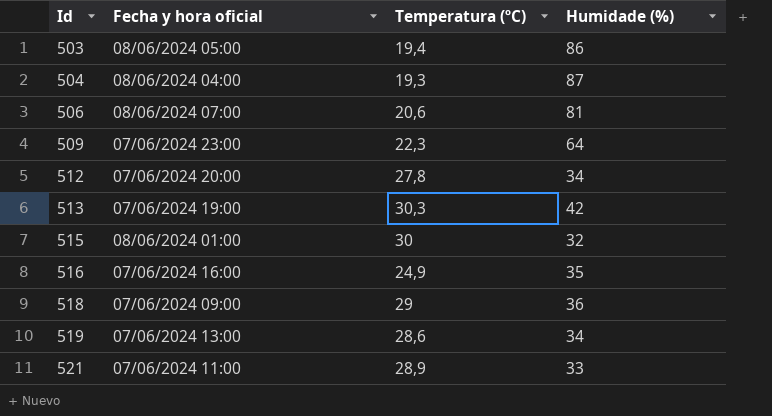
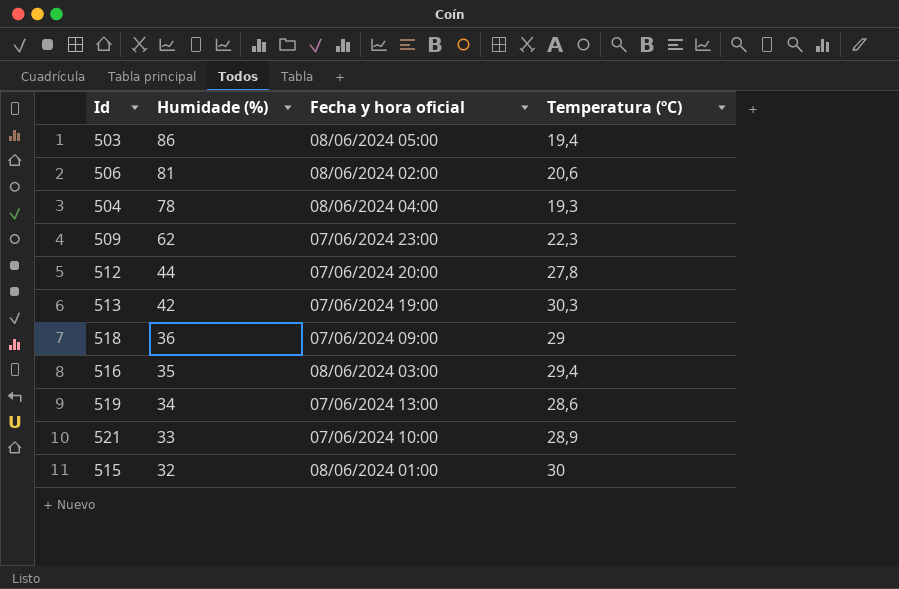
row order: Id ascending -> Humidade (%) descending
column Humidade (%) | position: 4 -> 2
506 | Fecha y hora oficial: 08/06/2024 07:00 -> 08/06/2024 02:00
504 | Humidade (%): 87 -> 78
509 | Humidade (%): 64 -> 62
512 | Humidade (%): 34 -> 44
516 | Fecha y hora oficial: 07/06/2024 16:00 -> 08/06/2024 03:00
516 | Temperatura (ºC): 24,9 -> 29,4
521 | Fecha y hora oficial: 07/06/2024 11:00 -> 07/06/2024 10:00

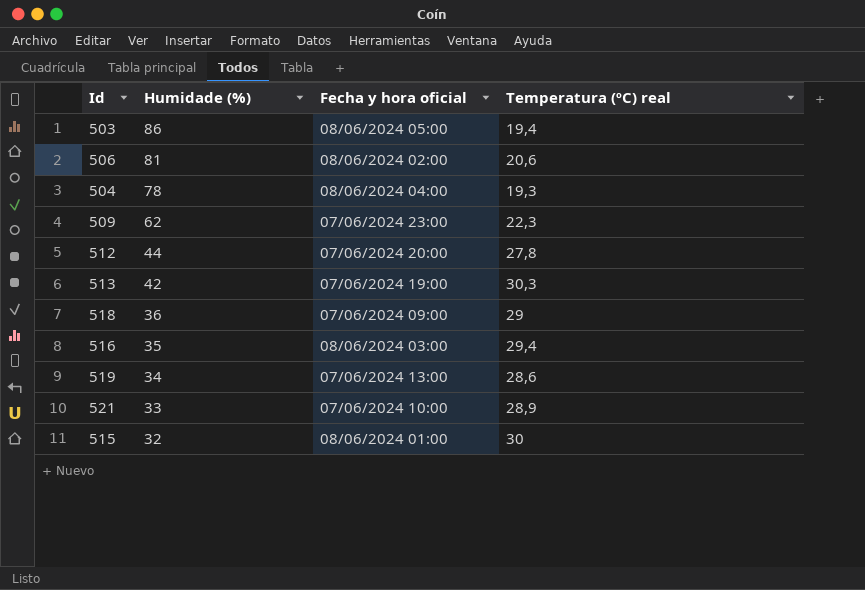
column name: Temperatura (ºC) -> Temperatura (ºC) real

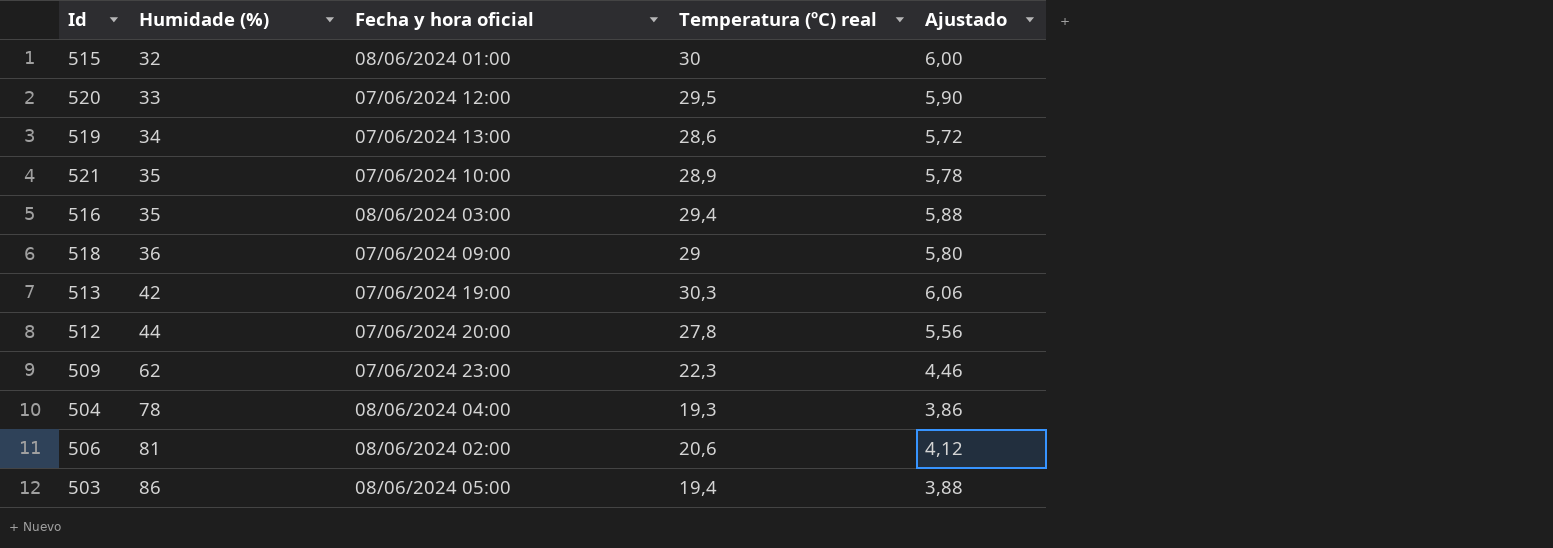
row order: Humidade (%) descending -> Humidade (%) ascending
column Ajustado | formula: none -> [Temperatura (ºC) real] * 0,2
row 520: none -> 33 | 07/06/2024 12:00 | 29,5 | 5,90
521 | Humidade (%): 33 -> 35

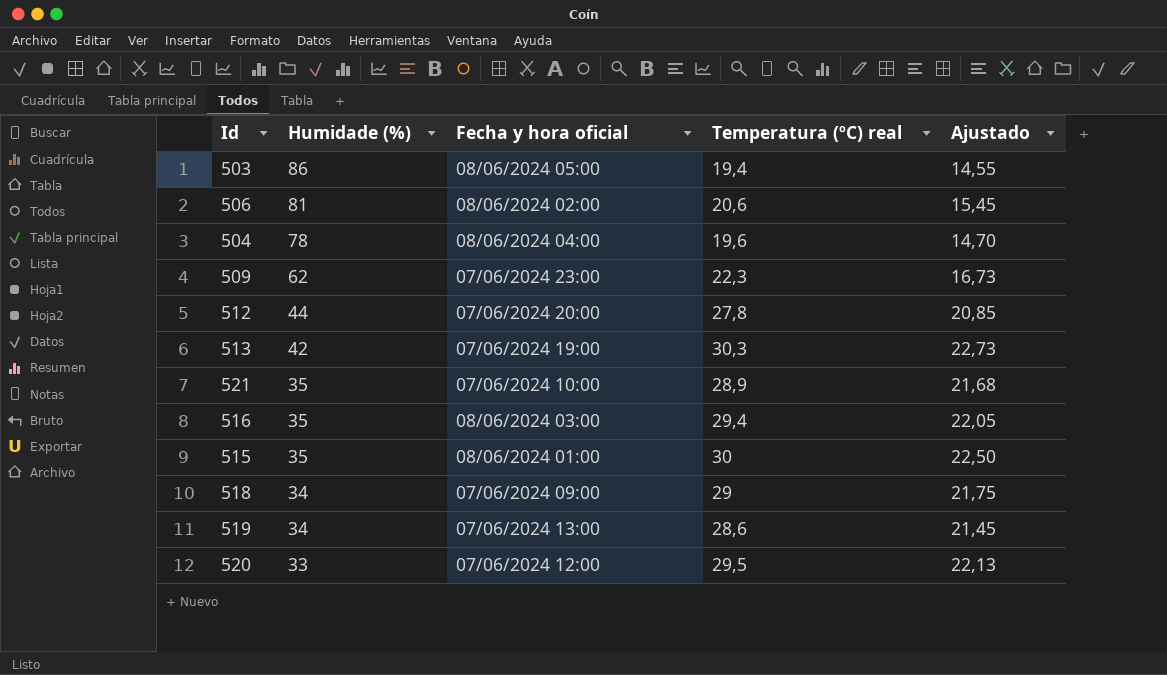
row order: Humidade (%) ascending -> Humidade (%) descending
column Ajustado | formula: [Temperatura (ºC) real] * 0,2 -> [Temperatura (ºC) real] * 0,75
504 | Temperatura (ºC) real: 19,3 -> 19,6
515 | Humidade (%): 32 -> 35
518 | Humidade (%): 36 -> 34

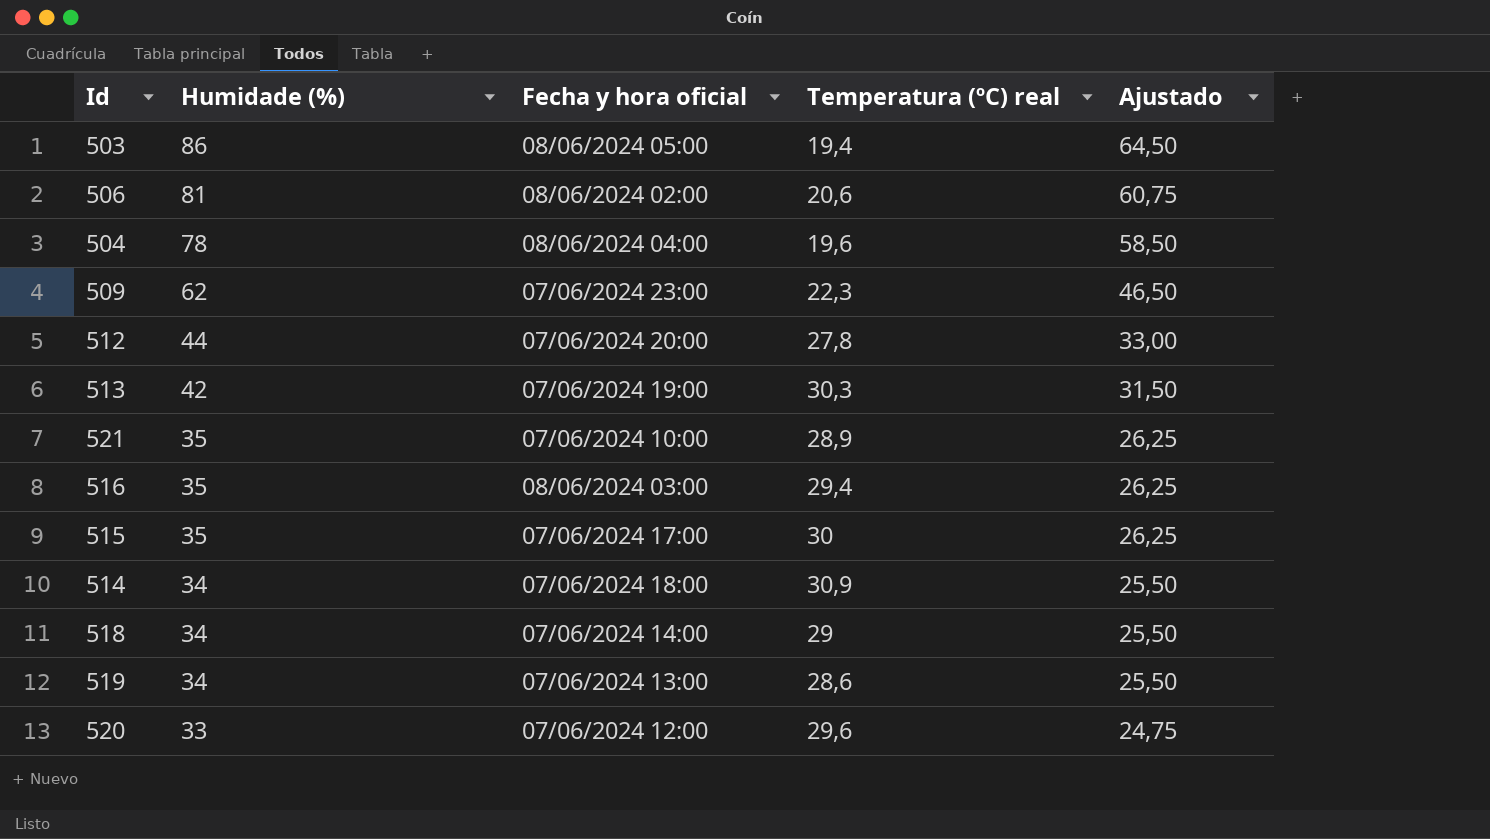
column Ajustado | formula: [Temperatura (ºC) real] * 0,75 -> [Humidade (%)] * 0,75
515 | Fecha y hora oficial: 08/06/2024 01:00 -> 07/06/2024 17:00
row 514: none -> 34 | 07/06/2024 18:00 | 30,9 | 25,50
518 | Fecha y hora oficial: 07/06/2024 09:00 -> 07/06/2024 14:00
520 | Temperatura (ºC) real: 29,5 -> 29,6

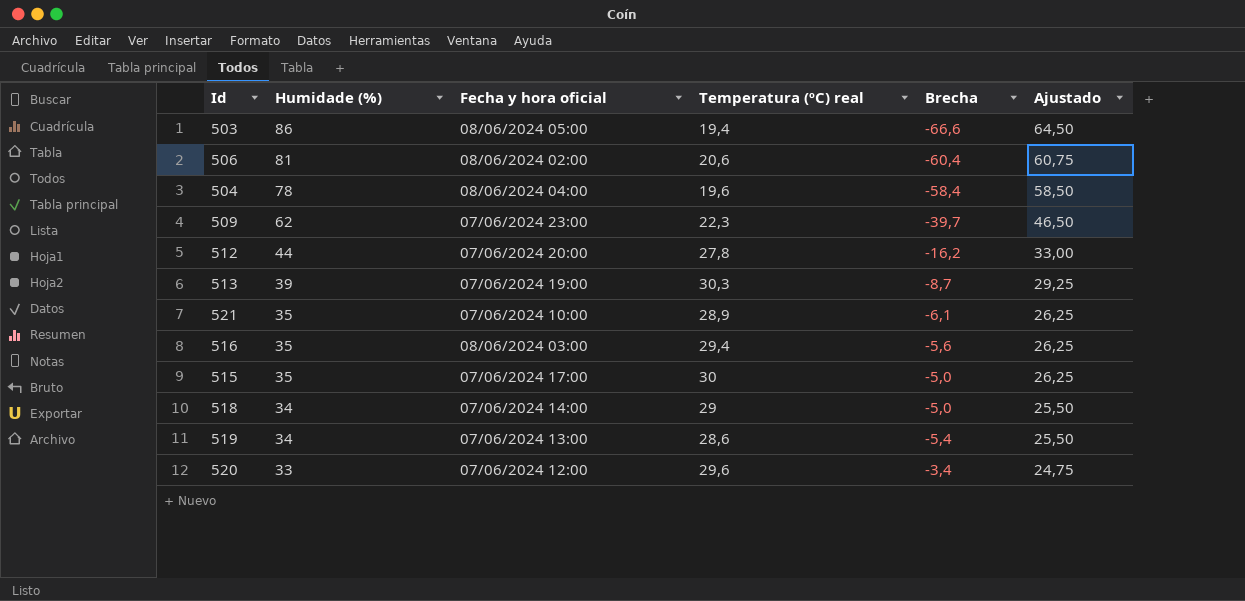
column Brecha | formula: none -> [Temperatura (ºC) real] - [Humidade (%)]
row 514: 34 | 07/06/2024 18:00 | 30,9 | 25,50 -> none
513 | Humidade (%): 42 -> 39
513 | Ajustado: 31,50 -> 29,25

